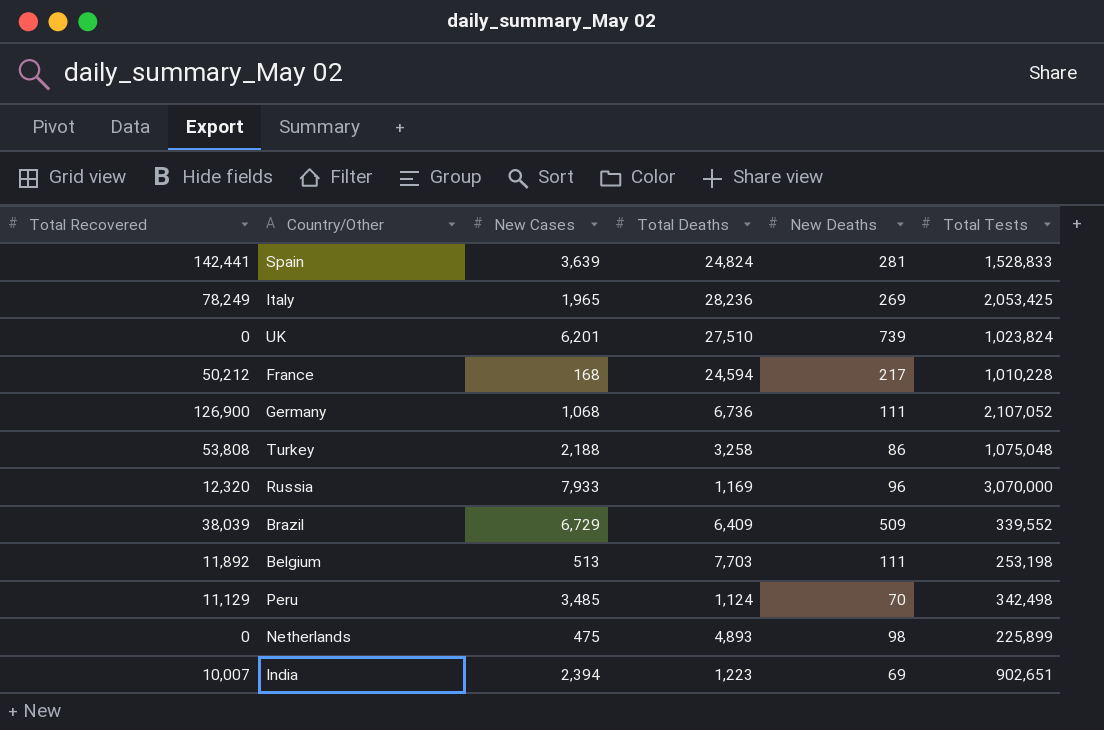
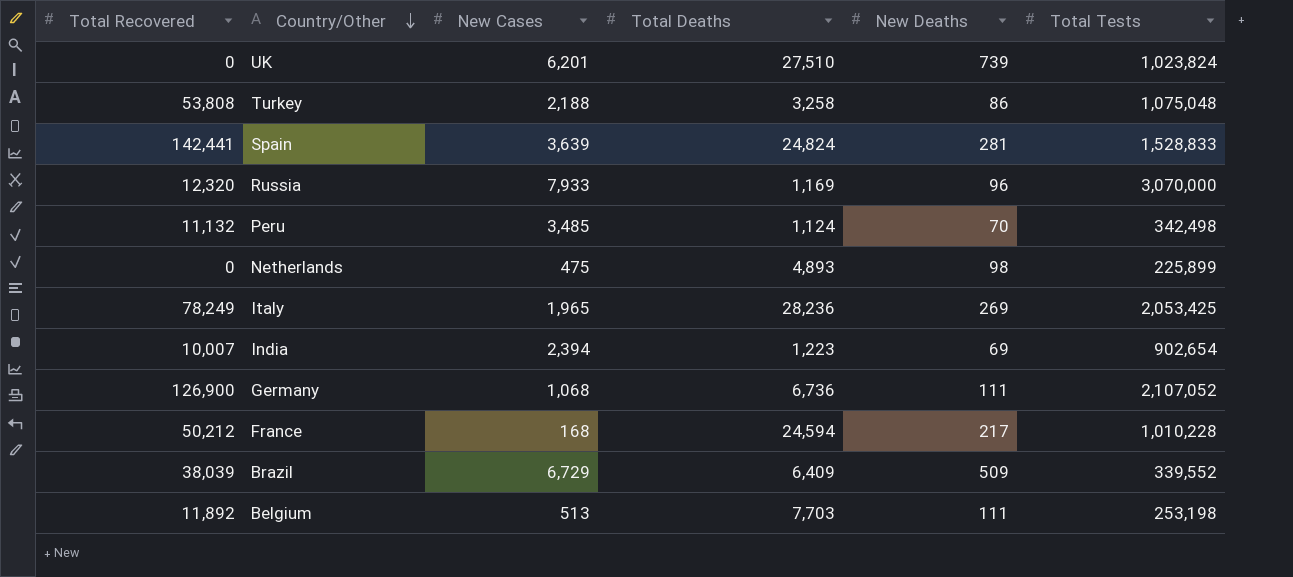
row order: none -> Country/Other descending
Peru | Total Recovered: 11,129 -> 11,132
India | Total Tests: 902,651 -> 902,654

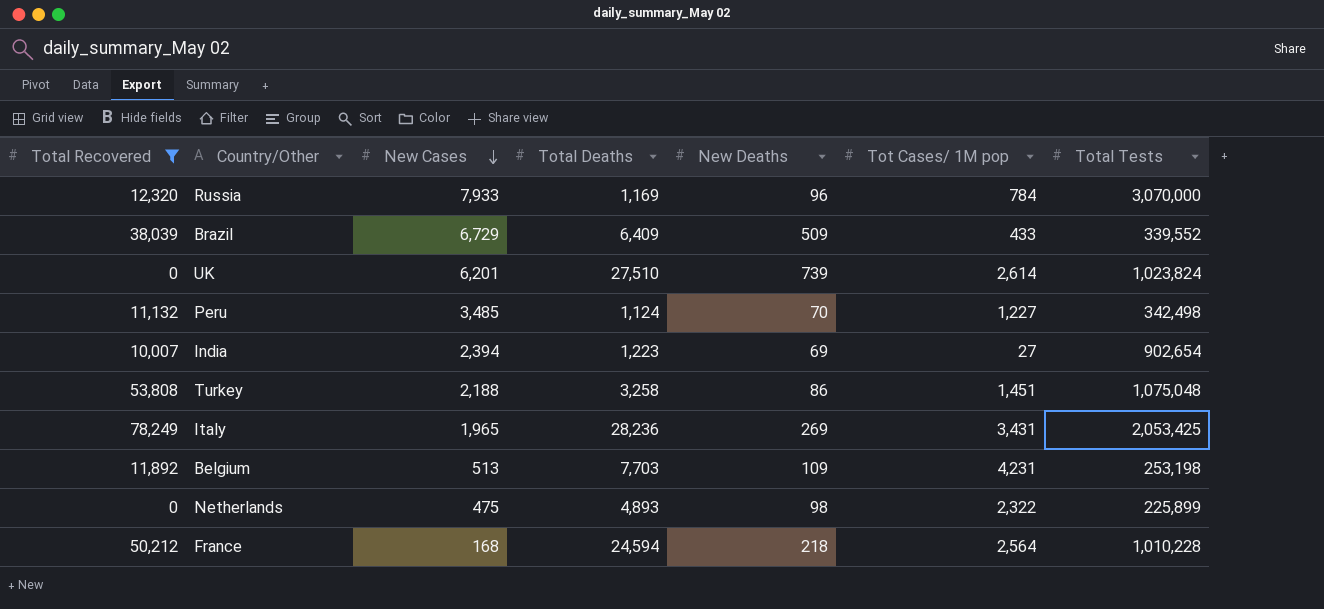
filter: none -> Total Recovered <= 78,249
row order: Country/Other descending -> New Cases descending
column Tot Cases/ 1M pop | position: none -> 6
Belgium | New Deaths: 111 -> 109
France | New Deaths: 217 -> 218

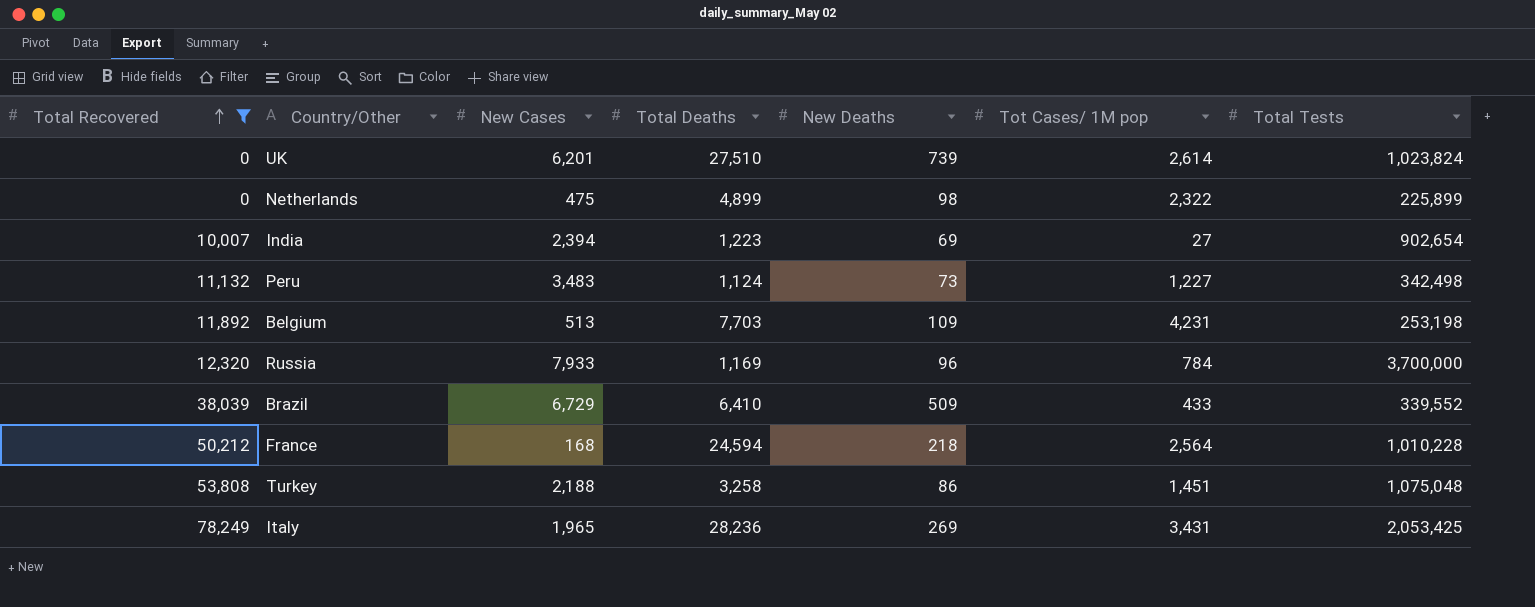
row order: New Cases descending -> Total Recovered ascending
Netherlands | Total Deaths: 4,893 -> 4,899
Peru | New Cases: 3,485 -> 3,483
Peru | New Deaths: 70 -> 73
Russia | Total Tests: 3,070,000 -> 3,700,000
Brazil | Total Deaths: 6,409 -> 6,410

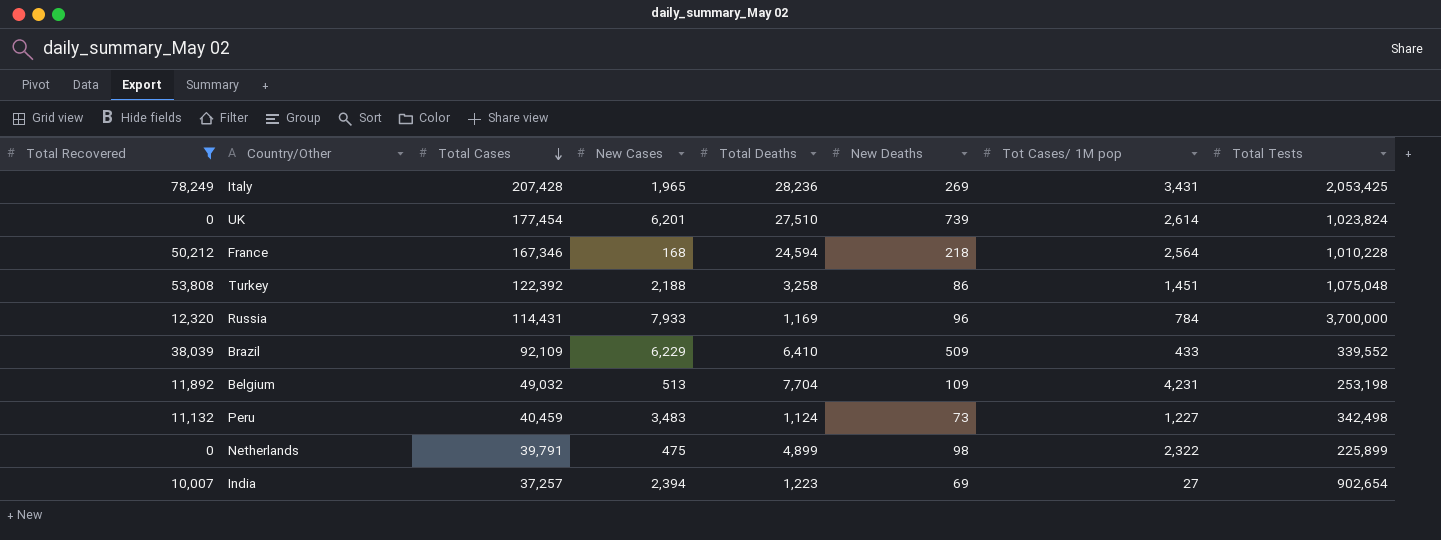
row order: Total Recovered ascending -> Total Cases descending
column Total Cases | position: none -> 3
Brazil | New Cases: 6,729 -> 6,229
Belgium | Total Deaths: 7,703 -> 7,704

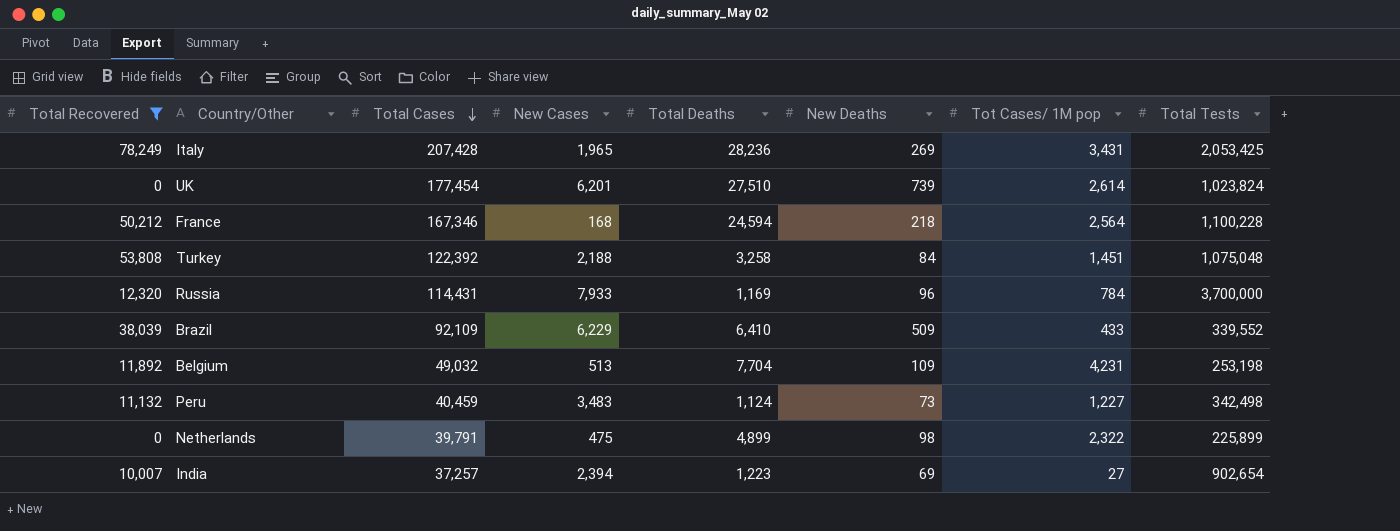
France | Total Tests: 1,010,228 -> 1,100,228
Turkey | New Deaths: 86 -> 84

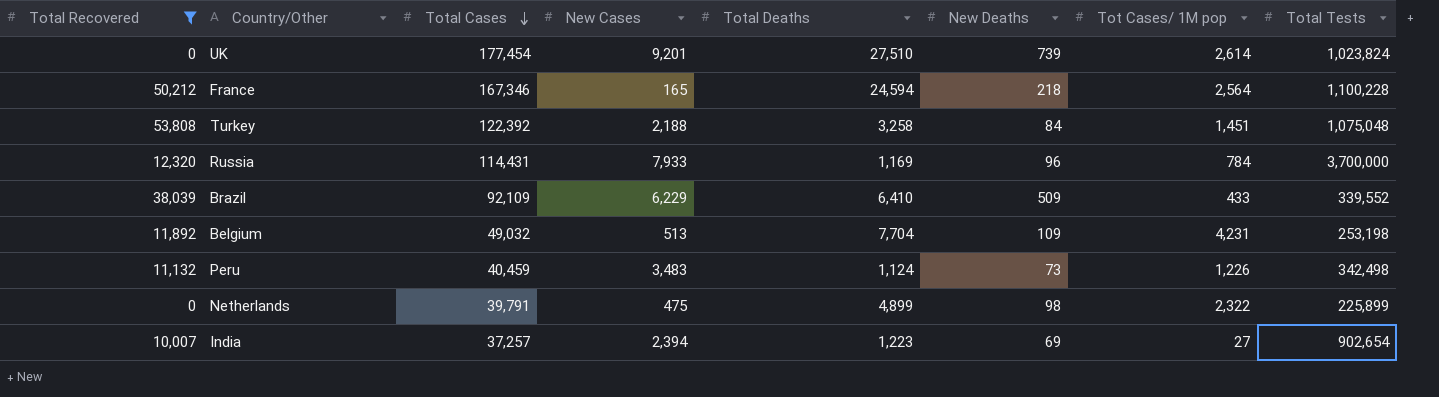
row Italy: 78,249 | 207,428 | 1,965 | 28,236 | 269 | 3,431 | 2,053,425 -> none
UK | New Cases: 6,201 -> 9,201
France | New Cases: 168 -> 165
Peru | Tot Cases/ 1M pop: 1,227 -> 1,226

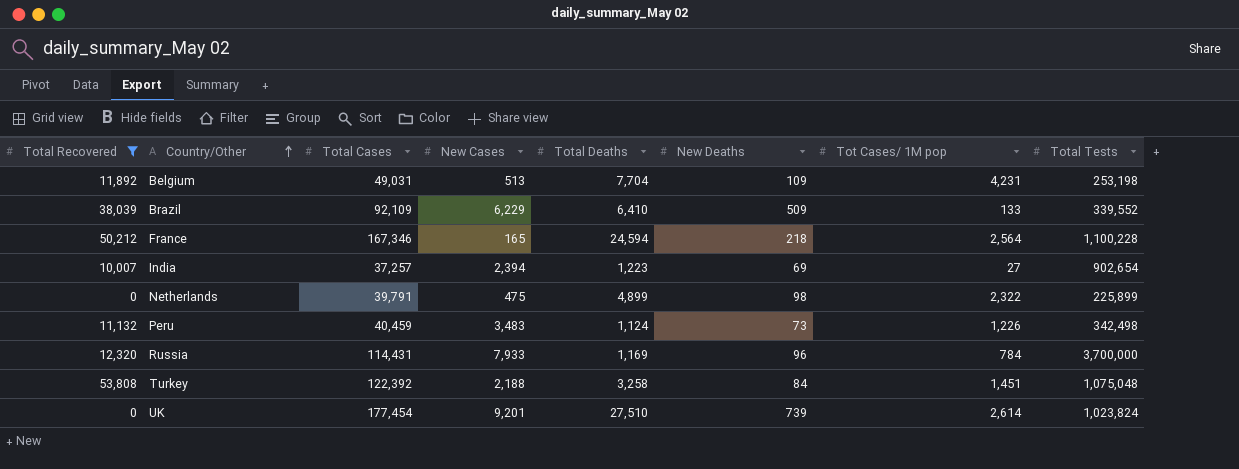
row order: Total Cases descending -> Country/Other ascending
Belgium | Total Cases: 49,032 -> 49,031
Brazil | Tot Cases/ 1M pop: 433 -> 133

